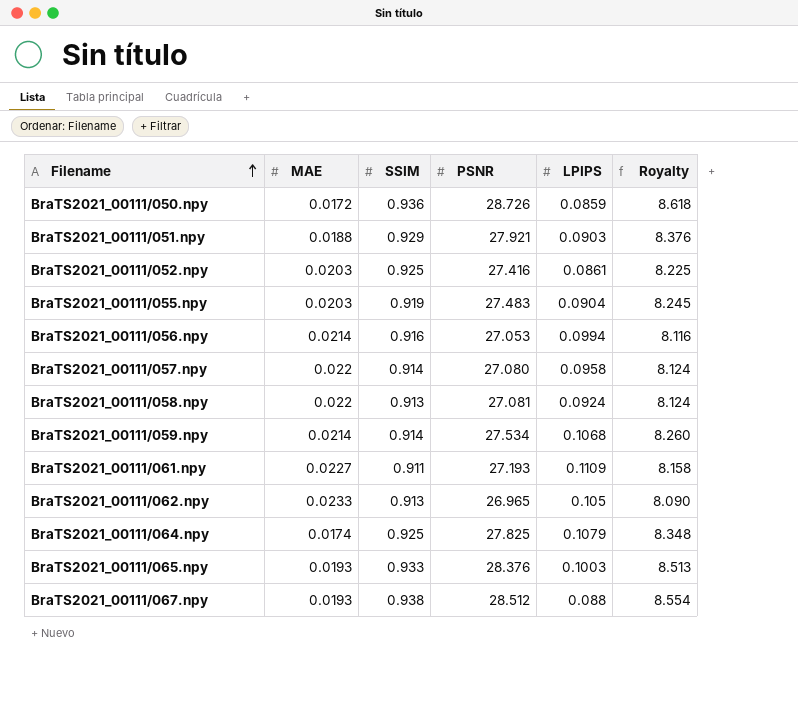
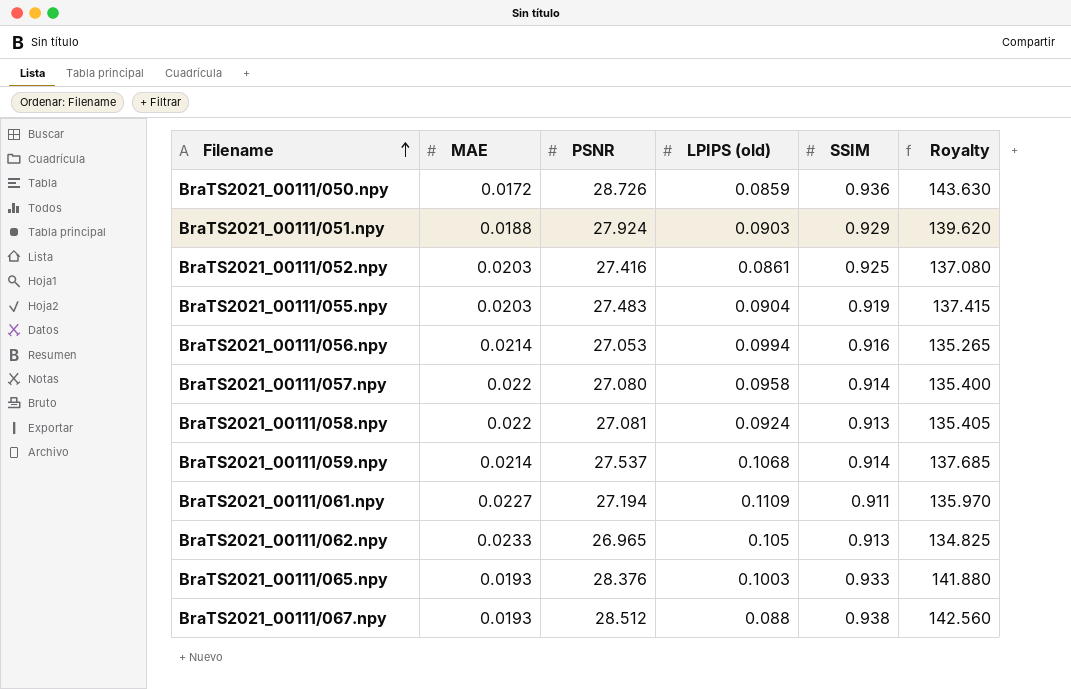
column name: LPIPS -> LPIPS (old)
column SSIM | position: 3 -> 5
column Royalty | formula: [PSNR] * 0.3 -> [PSNR] * 5
row BraTS2021_00111/064.npy: 0.0174 | 0.925 | 27.825 | 0.1079 | 8.348 -> none
BraTS2021_00111/051.npy | PSNR: 27.921 -> 27.924
BraTS2021_00111/059.npy | PSNR: 27.534 -> 27.537
BraTS2021_00111/061.npy | PSNR: 27.193 -> 27.194

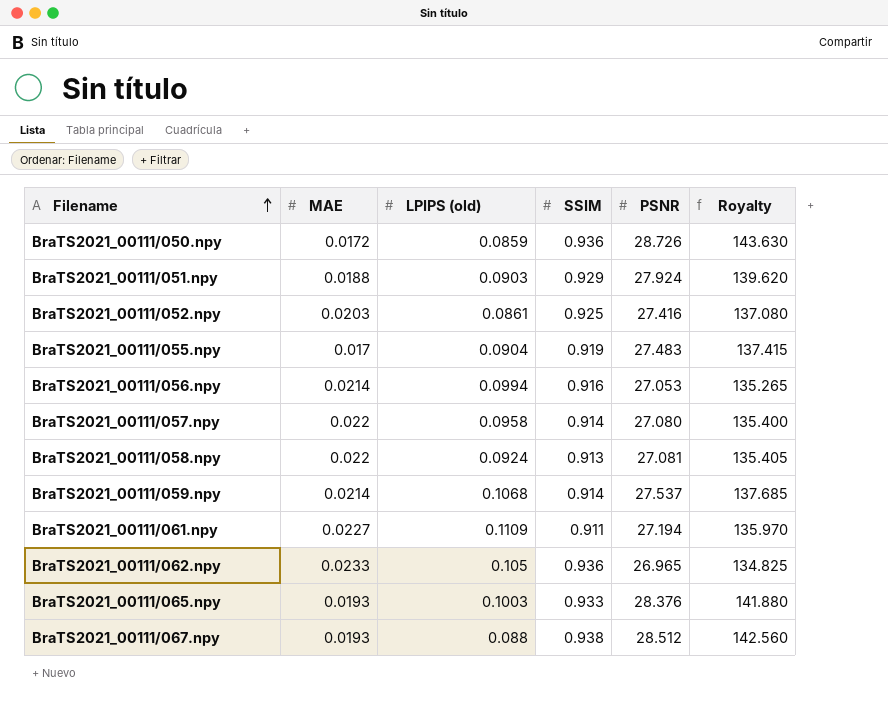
column PSNR | position: 3 -> 5
BraTS2021_00111/055.npy | MAE: 0.0203 -> 0.017
BraTS2021_00111/062.npy | SSIM: 0.913 -> 0.936

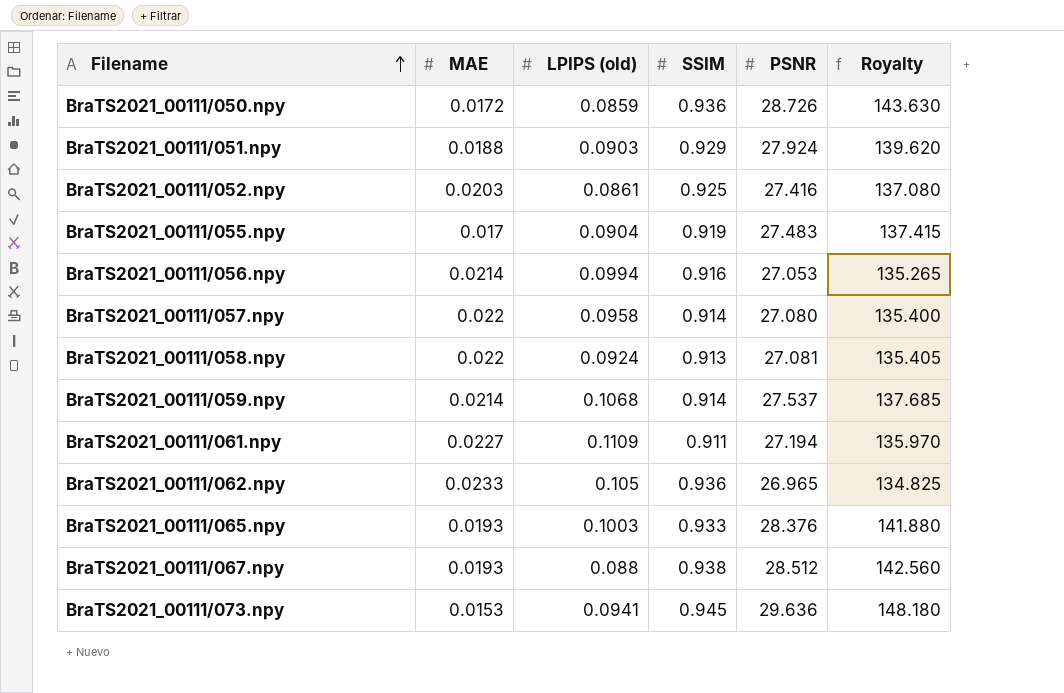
row BraTS2021_00111/073.npy: none -> 0.0153 | 0.0941 | 0.945 | 29.636 | 148.180

